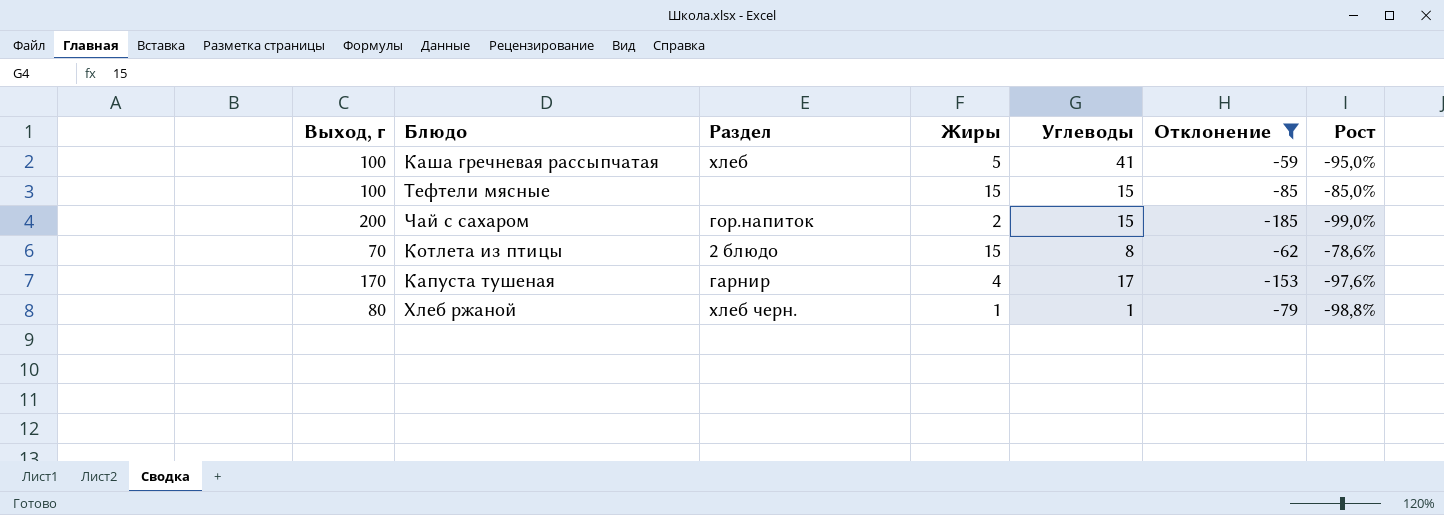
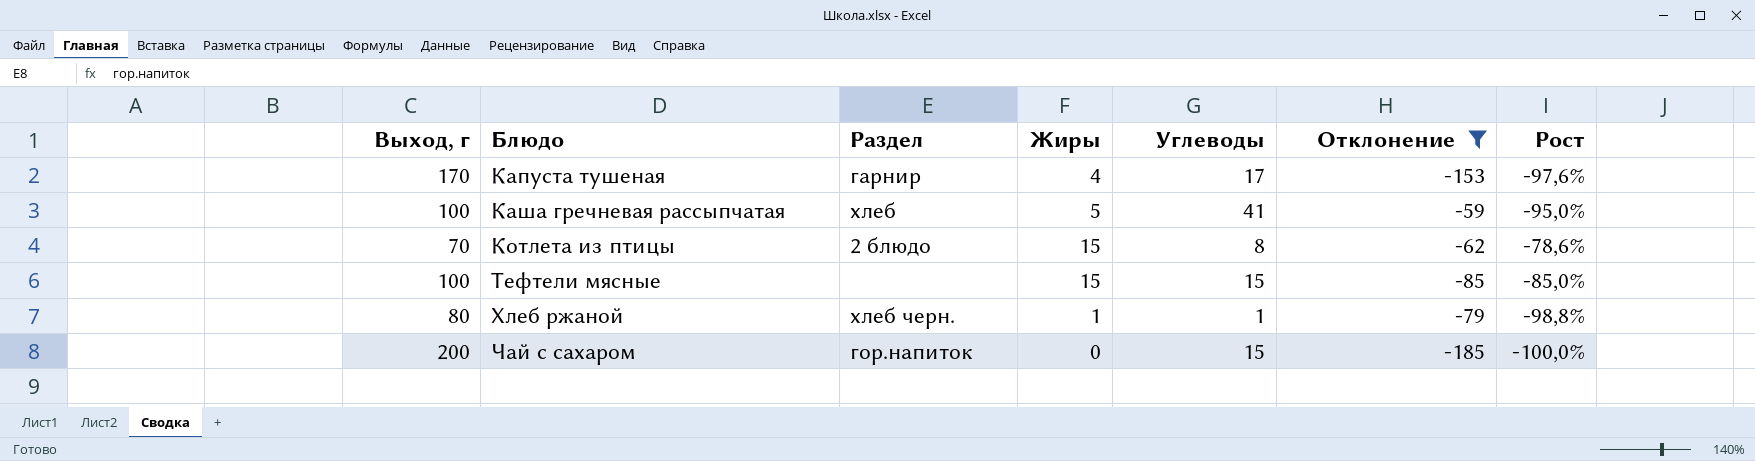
row order: none -> Блюдо ascending
Чай с сахаром | Жиры: 2 -> 0
Чай с сахаром | Рост: -99,0% -> -100,0%

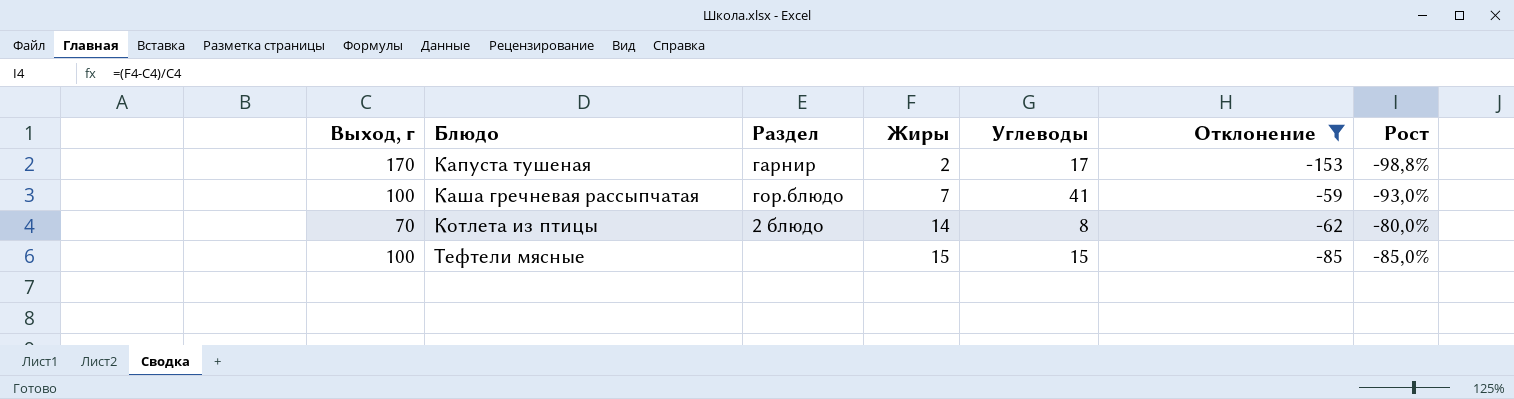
row Хлеб ржаной: 80 | хлеб черн. | 1 | 1 | -79 | -98,8% -> none
row Чай с сахаром: 200 | гор.напиток | 0 | 15 | -185 | -100,0% -> none
Капуста тушеная | Жиры: 4 -> 2
Капуста тушеная | Рост: -97,6% -> -98,8%
Каша гречневая рассыпчатая | Раздел: хлеб -> гор.блюдо
Каша гречневая рассыпчатая | Жиры: 5 -> 7
Каша гречневая рассыпчатая | Рост: -95,0% -> -93,0%
Котлета из птицы | Жиры: 15 -> 14
Котлета из птицы | Рост: -78,6% -> -80,0%

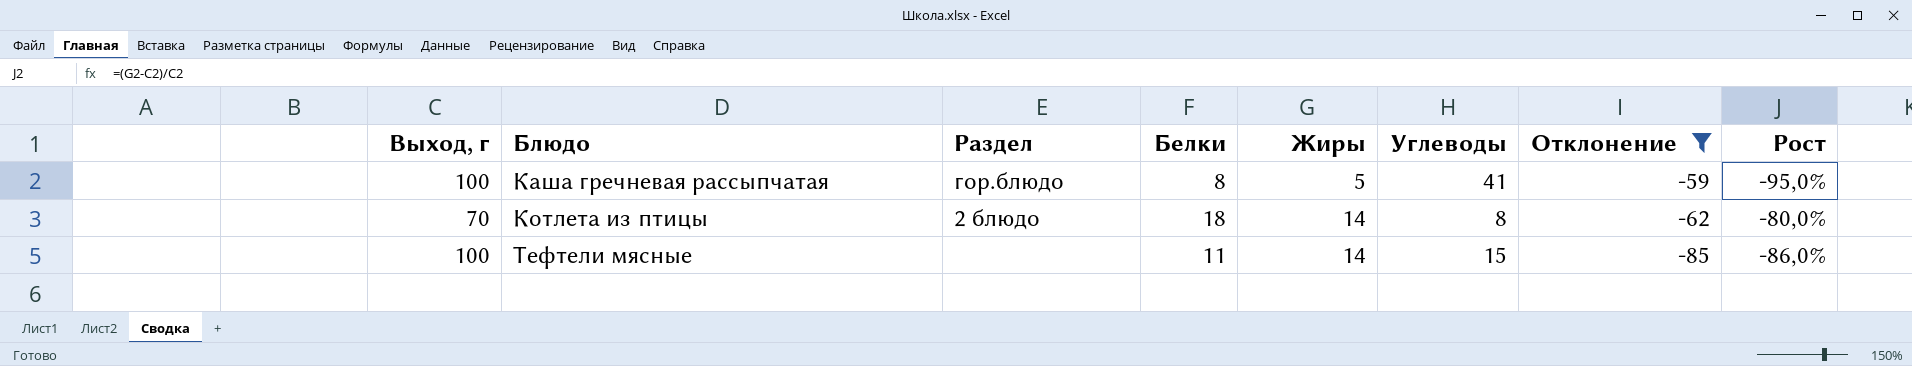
column Белки | position: none -> 4
row Капуста тушеная: 170 | гарнир | 2 | 17 | -153 | -98,8% -> none
Каша гречневая рассыпчатая | Жиры: 7 -> 5
Каша гречневая рассыпчатая | Рост: -93,0% -> -95,0%
Тефтели мясные | Жиры: 15 -> 14
Тефтели мясные | Рост: -85,0% -> -86,0%

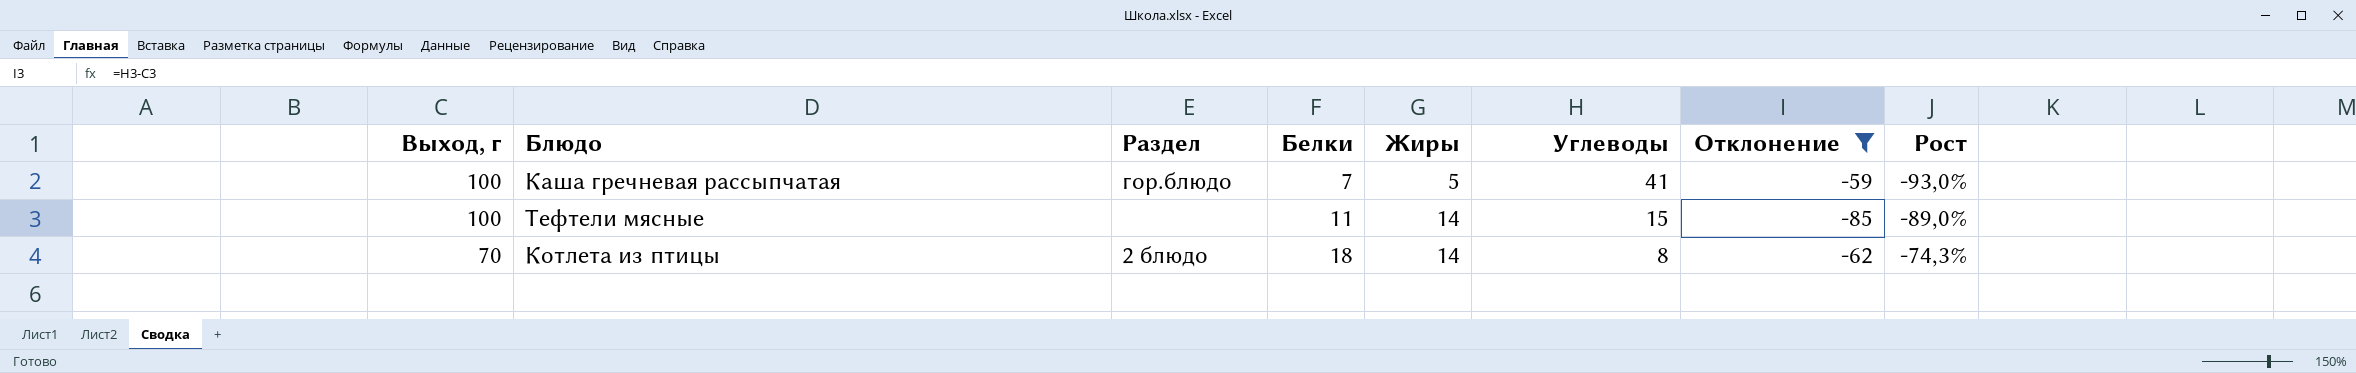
row order: Блюдо ascending -> Выход, г descending
column Рост | formula: ([Жиры] - [Выход, г]) / [Выход, г] -> ([Белки] - [Выход, г]) / [Выход, г]
Каша гречневая рассыпчатая | Белки: 8 -> 7

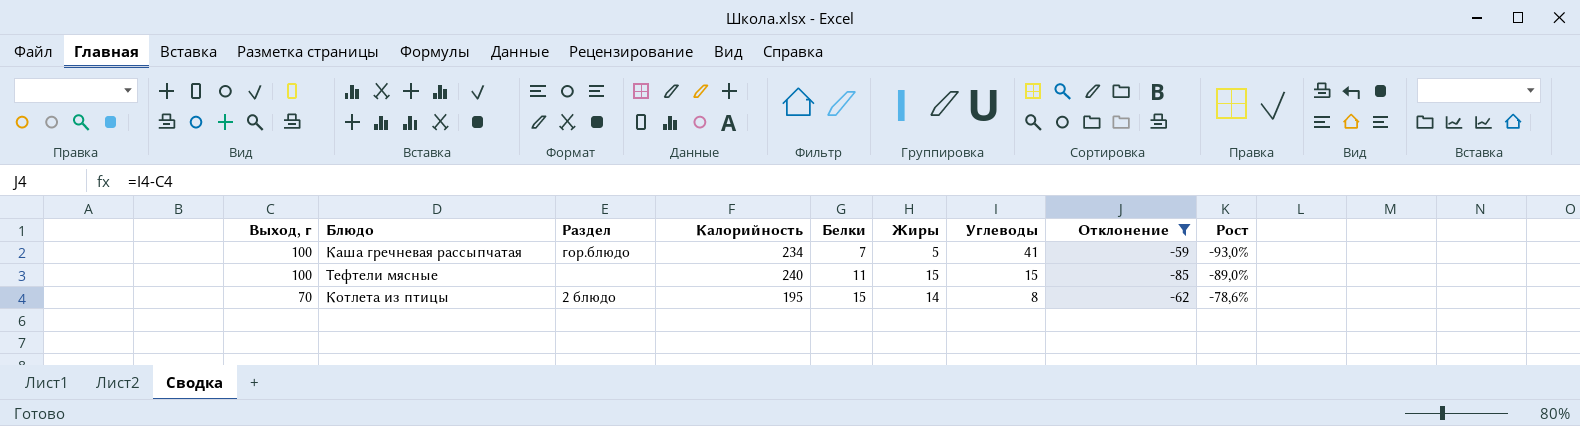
column Калорийность | position: none -> 4
Тефтели мясные | Жиры: 14 -> 15
Котлета из птицы | Белки: 18 -> 15
Котлета из птицы | Рост: -74,3% -> -78,6%

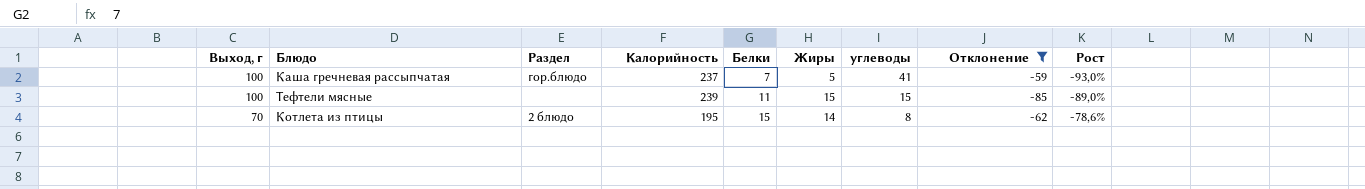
column name: Углеводы -> углеводы
Каша гречневая рассыпчатая | Калорийность: 234 -> 237
Тефтели мясные | Калорийность: 240 -> 239

